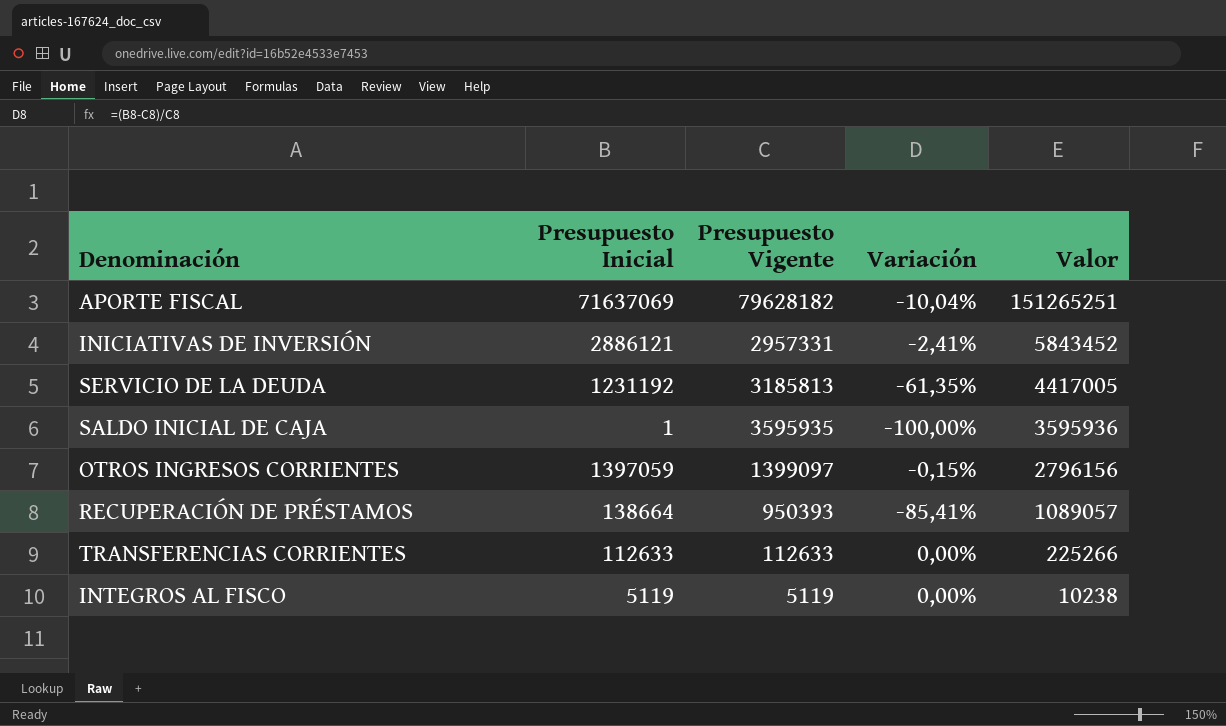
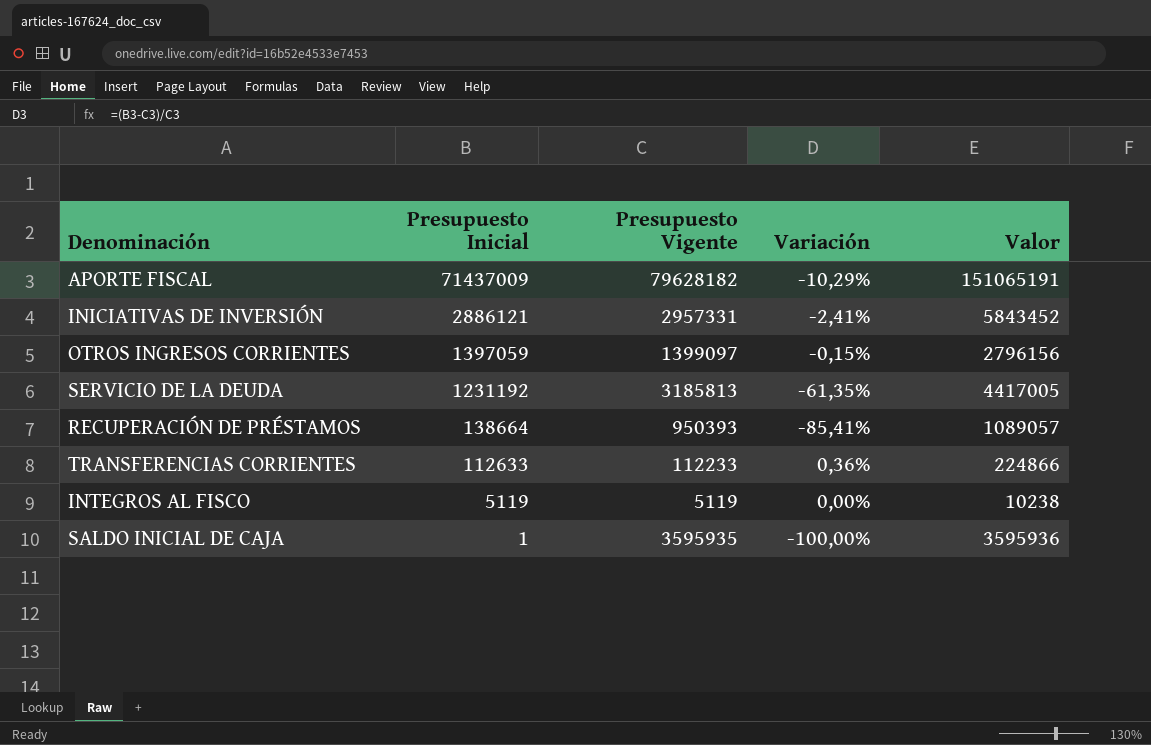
row order: Valor descending -> Presupuesto Inicial descending
APORTE FISCAL | Presupuesto Inicial: 71637069 -> 71437009
APORTE FISCAL | Variación: -10,04% -> -10,29%
APORTE FISCAL | Valor: 151265251 -> 151065191
TRANSFERENCIAS CORRIENTES | Presupuesto Vigente: 112633 -> 112233
TRANSFERENCIAS CORRIENTES | Variación: 0,00% -> 0,36%
TRANSFERENCIAS CORRIENTES | Valor: 225266 -> 224866

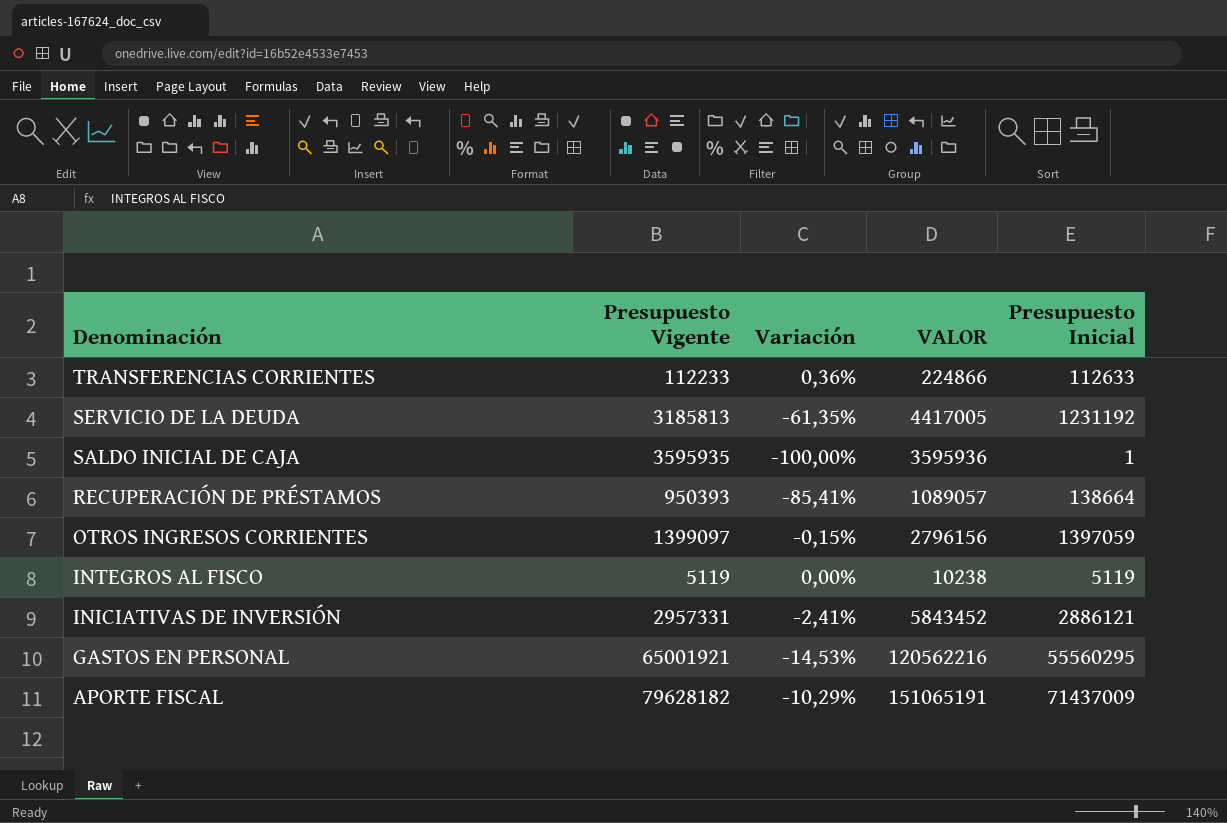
row order: Presupuesto Inicial descending -> Denominación descending
column name: Valor -> VALOR
column Presupuesto Inicial | position: 2 -> 5
row GASTOS EN PERSONAL: none -> 65001921 | -14,53% | 120562216 | 55560295

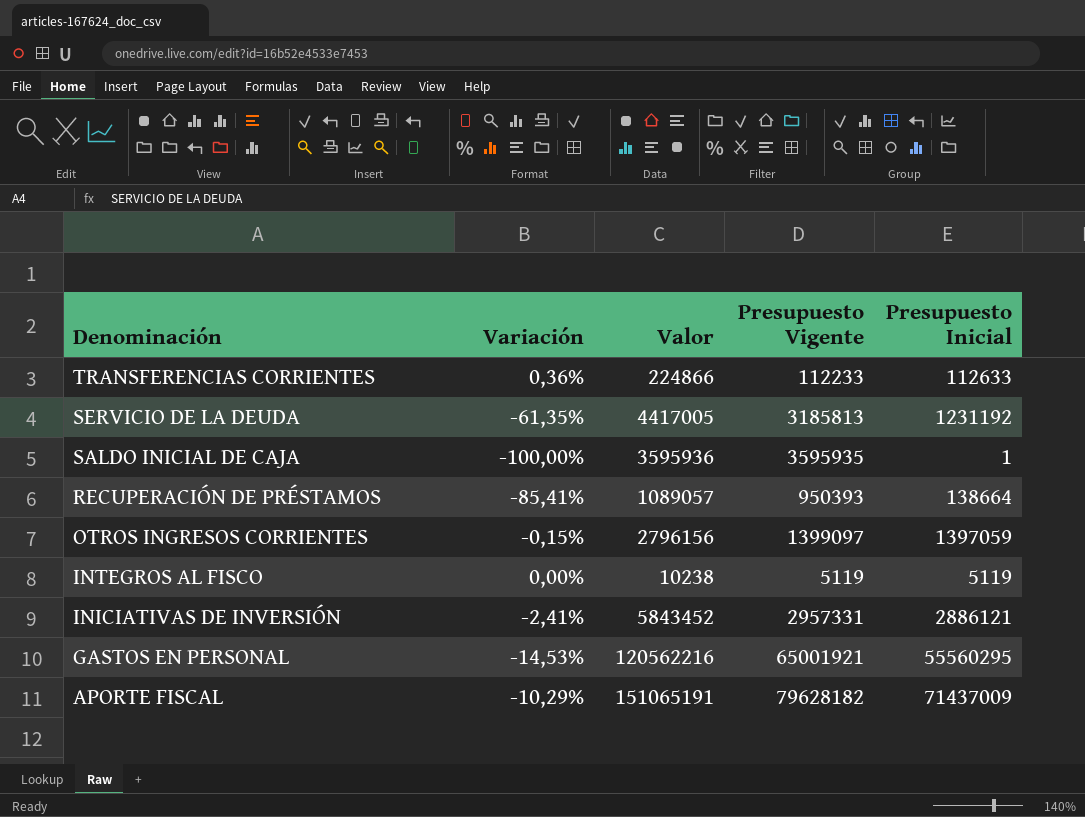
column name: VALOR -> Valor
column Presupuesto Vigente | position: 2 -> 4

